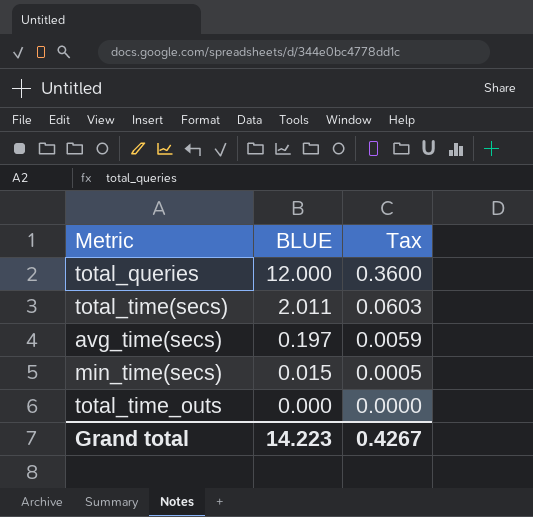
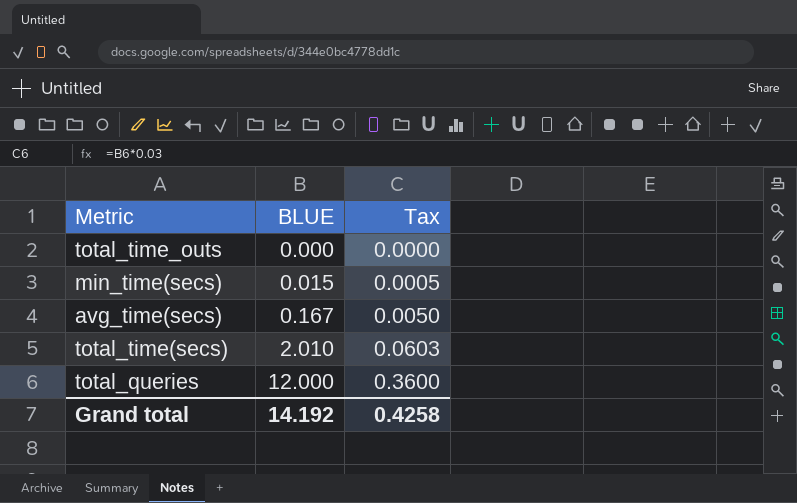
row order: BLUE descending -> BLUE ascending
avg_time(secs) | BLUE: 0.197 -> 0.167
avg_time(secs) | Tax: 0.0059 -> 0.0050
total_time(secs) | BLUE: 2.011 -> 2.010
Grand total | BLUE: 14.223 -> 14.192
Grand total | Tax: 0.4267 -> 0.4258

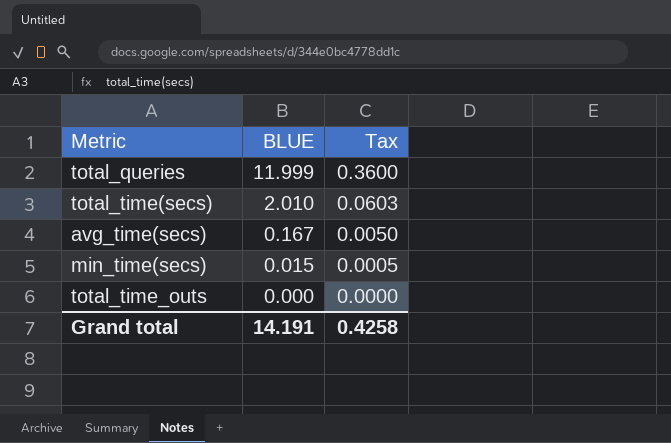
row order: BLUE ascending -> BLUE descending
total_queries | BLUE: 12.000 -> 11.999
Grand total | BLUE: 14.192 -> 14.191

